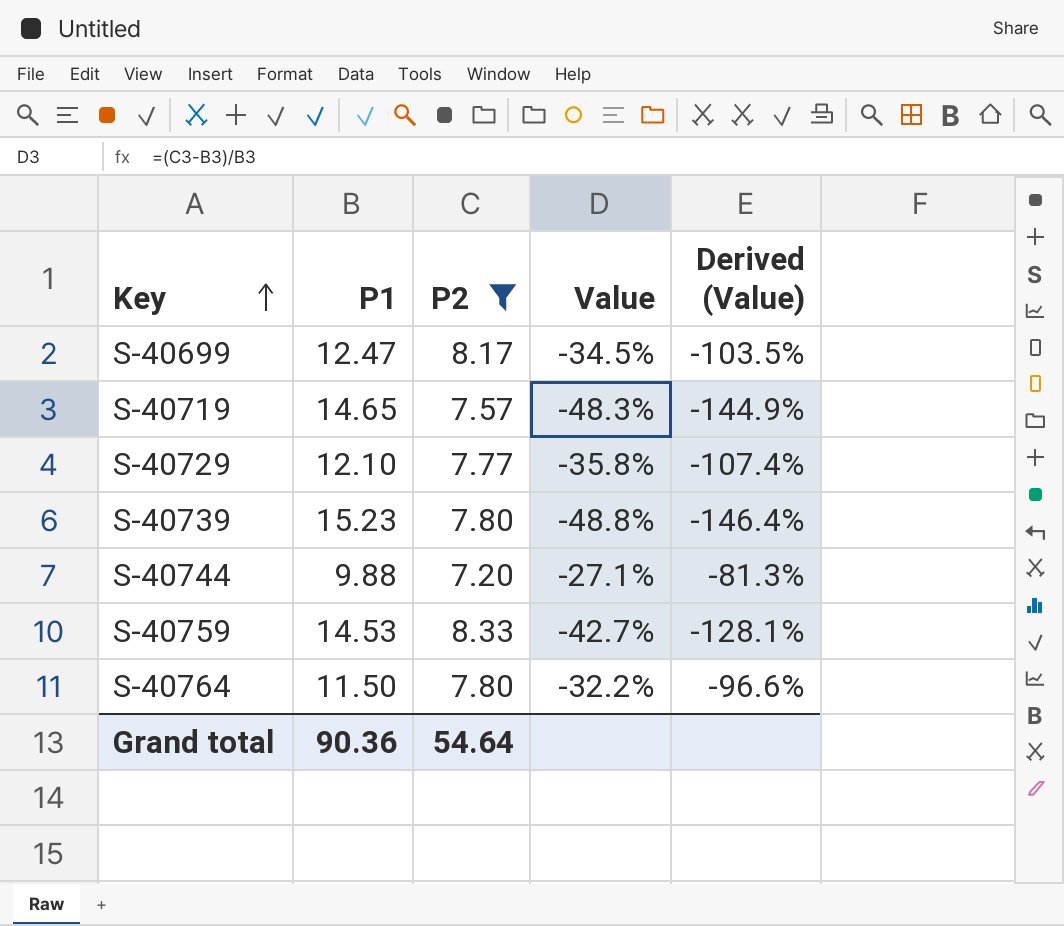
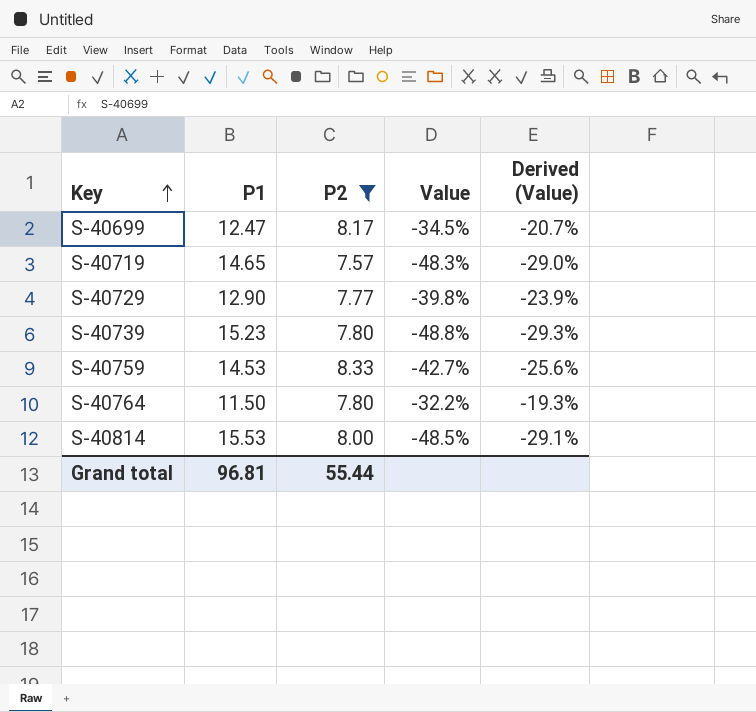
column Derived (Value) | formula: [Value] * 3 -> [Value] * 0.6
row S-40744: 9.88 | 7.20 | -27.1% | -81.3% -> none
S-40729 | P1: 12.10 -> 12.90
S-40729 | Value: -35.8% -> -39.8%
row S-40814: none -> 15.53 | 8.00 | -48.5% | -29.1%
Grand total | P1: 90.36 -> 96.81
Grand total | P2: 54.64 -> 55.44

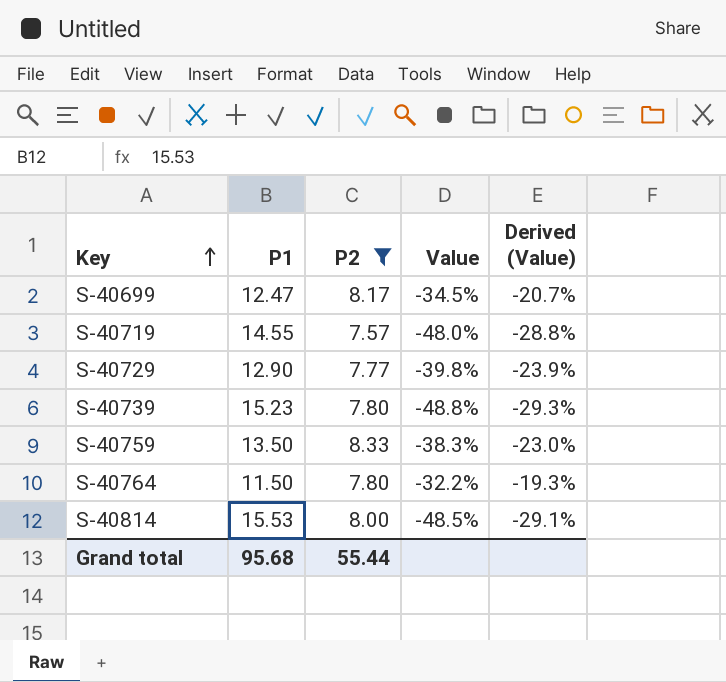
S-40719 | P1: 14.65 -> 14.55
S-40719 | Value: -48.3% -> -48.0%
S-40719 | Derived (Value): -29.0% -> -28.8%
S-40759 | P1: 14.53 -> 13.50
S-40759 | Value: -42.7% -> -38.3%
S-40759 | Derived (Value): -25.6% -> -23.0%
Grand total | P1: 96.81 -> 95.68

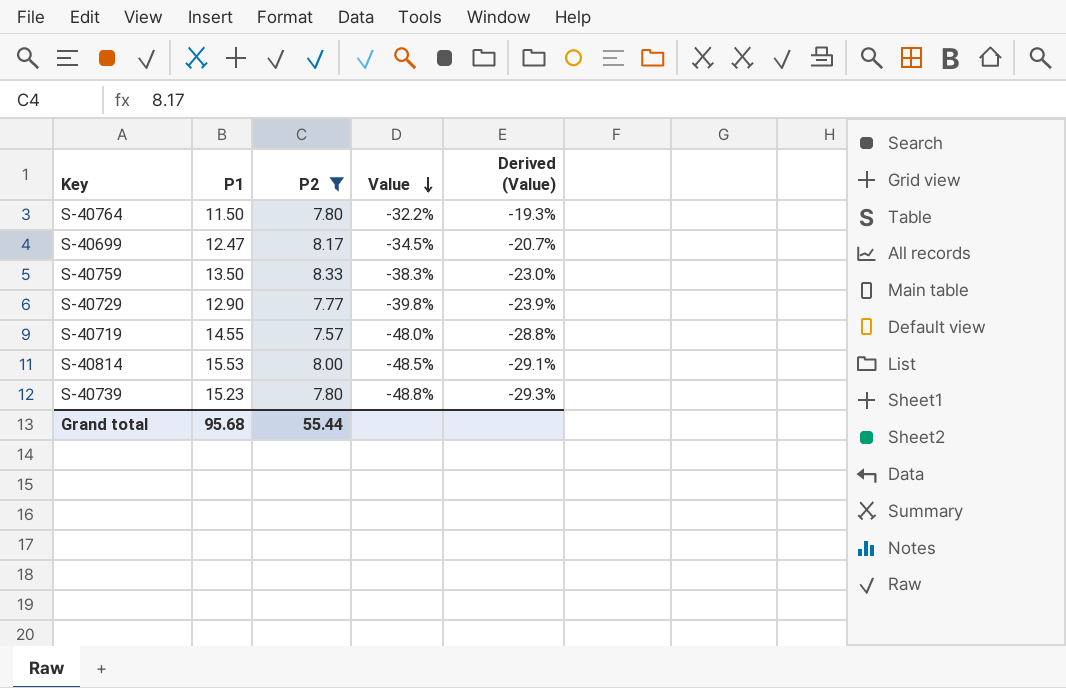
row order: Key ascending -> Value descending

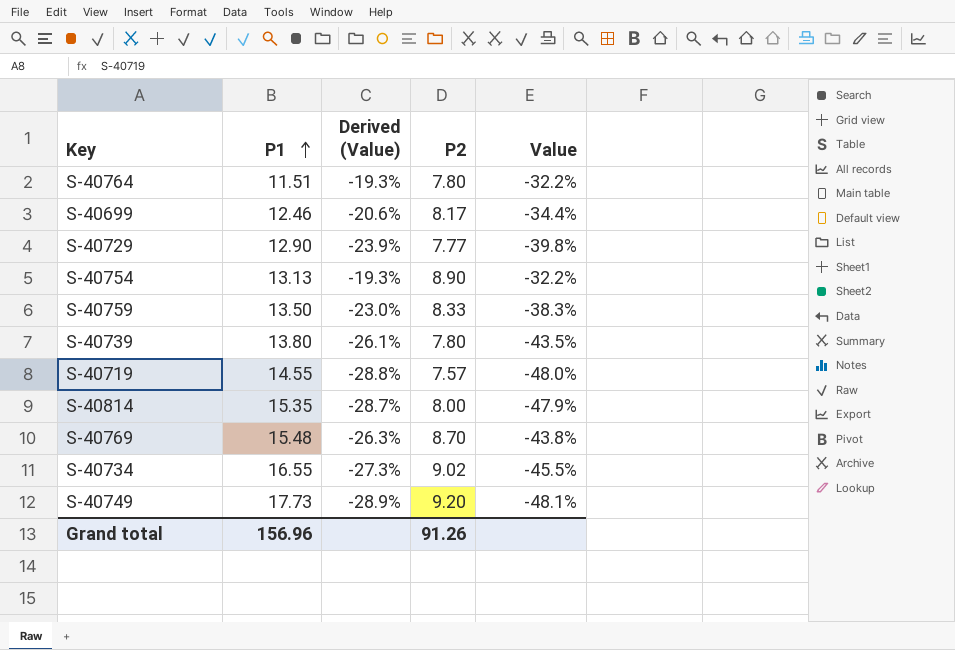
filter: P2 <= 8.33 -> none
row order: Value descending -> P1 ascending
column Derived (Value) | position: 5 -> 3
S-40764 | P1: 11.50 -> 11.51
S-40699 | P1: 12.47 -> 12.46
S-40699 | Derived (Value): -20.7% -> -20.6%
S-40699 | Value: -34.5% -> -34.4%
S-40739 | P1: 15.23 -> 13.80
S-40739 | Derived (Value): -29.3% -> -26.1%
S-40739 | Value: -48.8% -> -43.5%
S-40814 | P1: 15.53 -> 15.35
S-40814 | Derived (Value): -29.1% -> -28.7%
S-40814 | Value: -48.5% -> -47.9%
Grand total | P1: 95.68 -> 156.96
Grand total | P2: 55.44 -> 91.26

